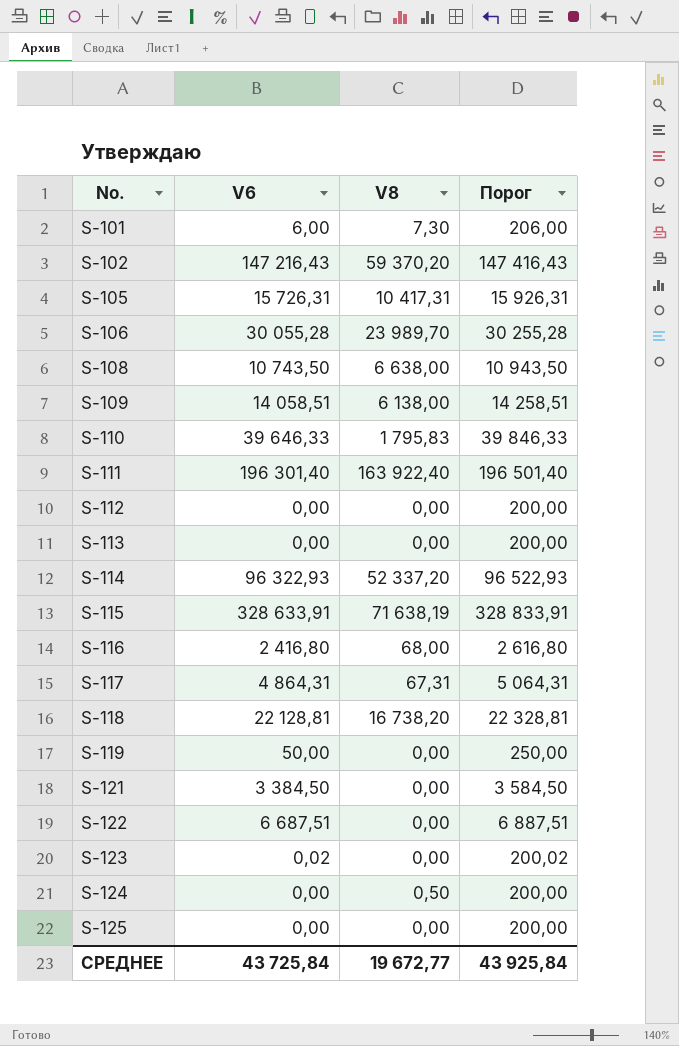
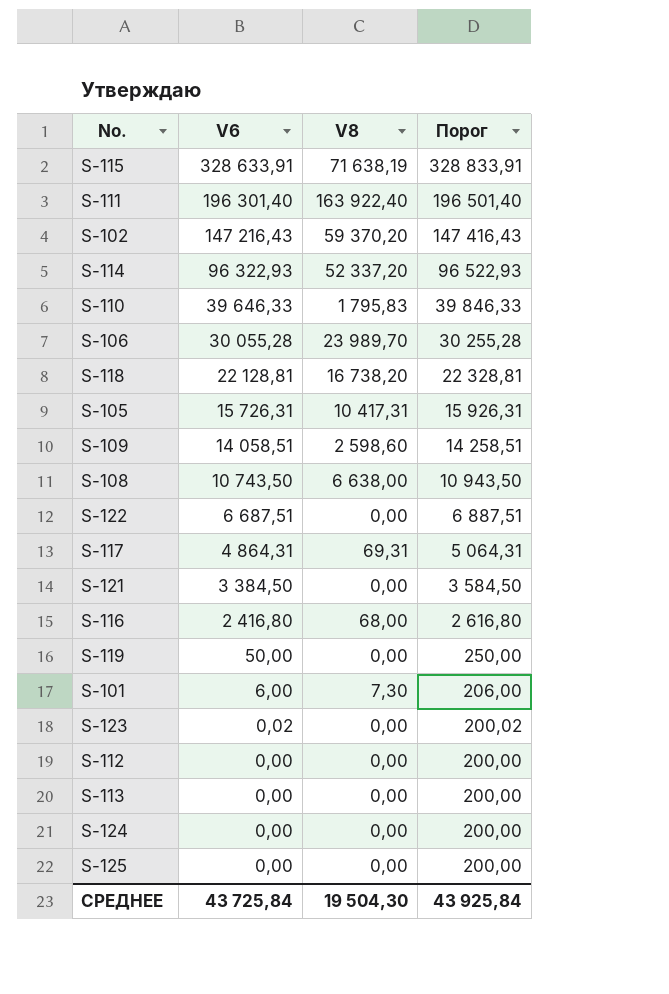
row order: No. ascending -> V6 descending
S-109 | V8: 6 138,00 -> 2 598,60
S-117 | V8: 67,31 -> 69,31
S-124 | V8: 0,50 -> 0,00
СРЕДНЕЕ | V8: 19 672,77 -> 19 504,30

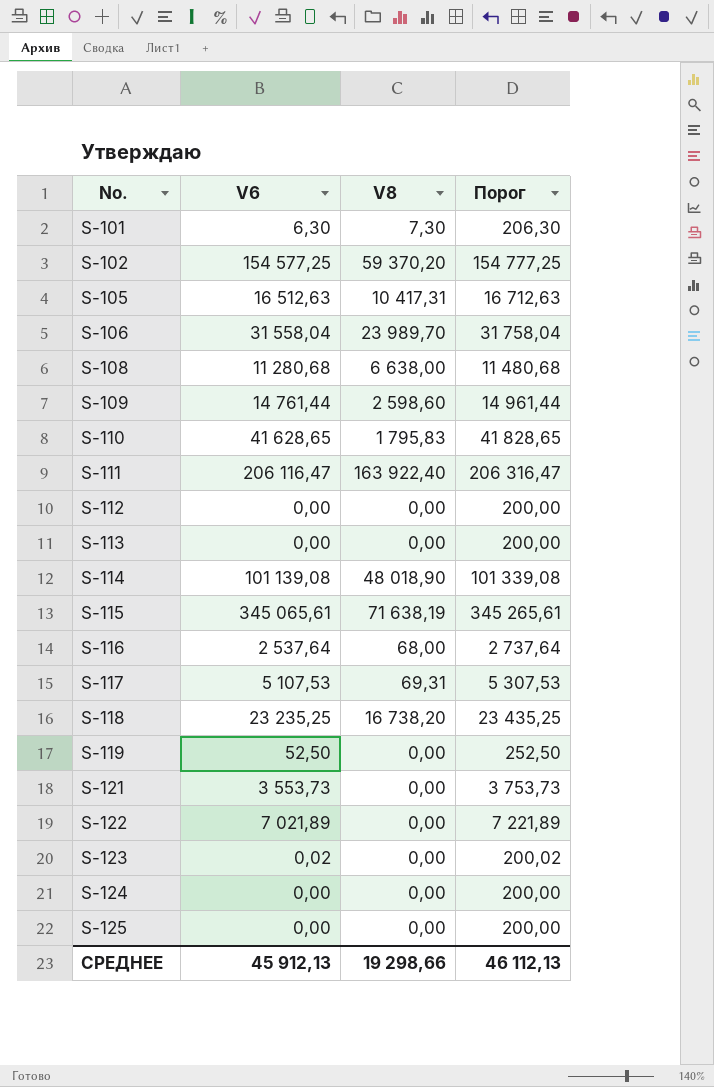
row order: V6 descending -> No. ascending
S-101 | V6: 6,00 -> 6,30
S-101 | Порог: 206,00 -> 206,30
S-102 | V6: 147 216,43 -> 154 577,25
S-102 | Порог: 147 416,43 -> 154 777,25
S-105 | V6: 15 726,31 -> 16 512,63
S-105 | Порог: 15 926,31 -> 16 712,63
S-106 | V6: 30 055,28 -> 31 558,04
S-106 | Порог: 30 255,28 -> 31 758,04
S-108 | V6: 10 743,50 -> 11 280,68
S-108 | Порог: 10 943,50 -> 11 480,68
S-109 | V6: 14 058,51 -> 14 761,44
S-109 | Порог: 14 258,51 -> 14 961,44
S-110 | V6: 39 646,33 -> 41 628,65
S-110 | Порог: 39 846,33 -> 41 828,65
S-111 | V6: 196 301,40 -> 206 116,47
S-111 | Порог: 196 501,40 -> 206 316,47
S-114 | V6: 96 322,93 -> 101 139,08
S-114 | V8: 52 337,20 -> 48 018,90
S-114 | Порог: 96 522,93 -> 101 339,08
S-115 | V6: 328 633,91 -> 345 065,61
S-115 | Порог: 328 833,91 -> 345 265,61
S-116 | V6: 2 416,80 -> 2 537,64
S-116 | Порог: 2 616,80 -> 2 737,64
S-117 | V6: 4 864,31 -> 5 107,53
S-117 | Порог: 5 064,31 -> 5 307,53
S-118 | V6: 22 128,81 -> 23 235,25
S-118 | Порог: 22 328,81 -> 23 435,25
S-119 | V6: 50,00 -> 52,50
S-119 | Порог: 250,00 -> 252,50
S-121 | V6: 3 384,50 -> 3 553,73
S-121 | Порог: 3 584,50 -> 3 753,73
S-122 | V6: 6 687,51 -> 7 021,89
S-122 | Порог: 6 887,51 -> 7 221,89
СРЕДНЕЕ | V6: 43 725,84 -> 45 912,13
СРЕДНЕЕ | V8: 19 504,30 -> 19 298,66
СРЕДНЕЕ | Порог: 43 925,84 -> 46 112,13

